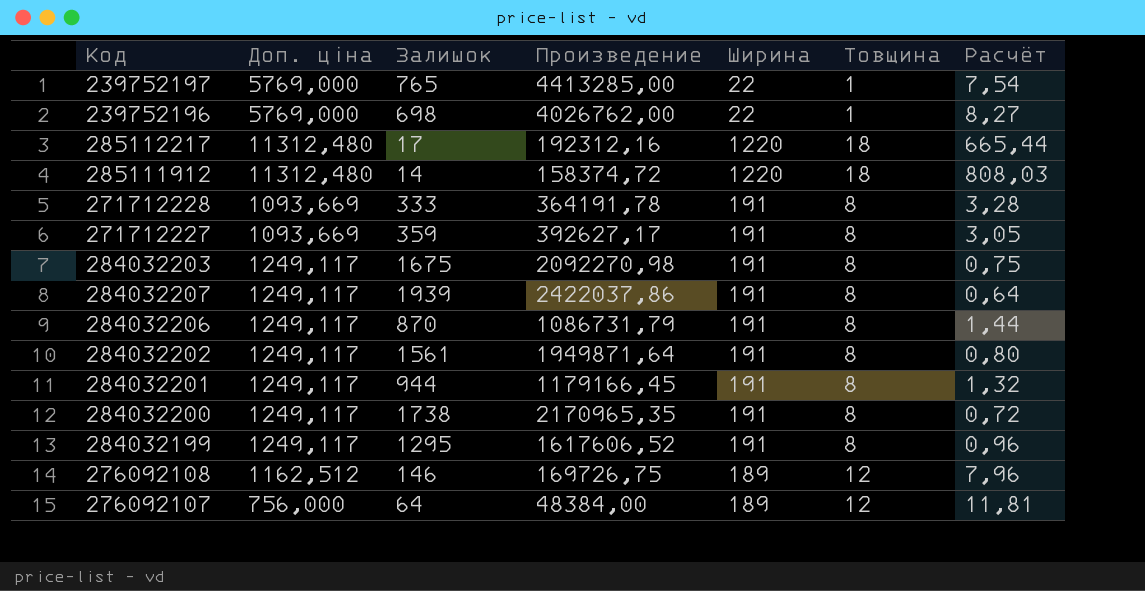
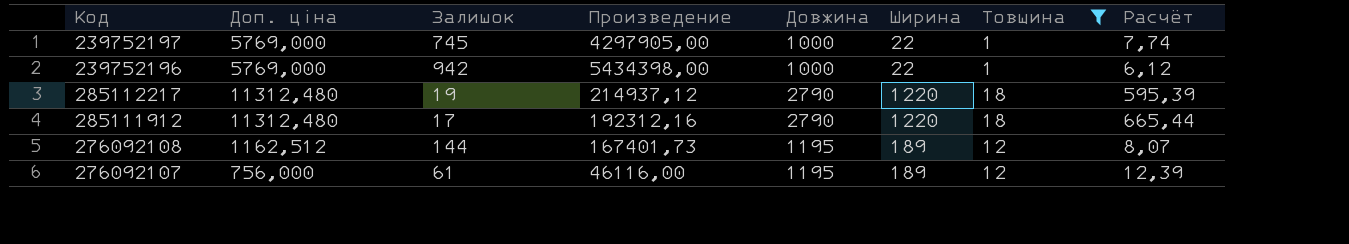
filter: none -> Товщина != 8
column Довжина | position: none -> 5
239752197 | Залишок: 765 -> 745
239752197 | Произведение: 4413285,00 -> 4297905,00
239752197 | Расчёт: 7,54 -> 7,74
239752196 | Залишок: 698 -> 942
239752196 | Произведение: 4026762,00 -> 5434398,00
239752196 | Расчёт: 8,27 -> 6,12
285112217 | Залишок: 17 -> 19
285112217 | Произведение: 192312,16 -> 214937,12
285112217 | Расчёт: 665,44 -> 595,39
285111912 | Залишок: 14 -> 17
285111912 | Произведение: 158374,72 -> 192312,16
285111912 | Расчёт: 808,03 -> 665,44
276092108 | Залишок: 146 -> 144
276092108 | Произведение: 169726,75 -> 167401,73
276092108 | Расчёт: 7,96 -> 8,07
276092107 | Залишок: 64 -> 61
276092107 | Произведение: 48384,00 -> 46116,00
276092107 | Расчёт: 11,81 -> 12,39

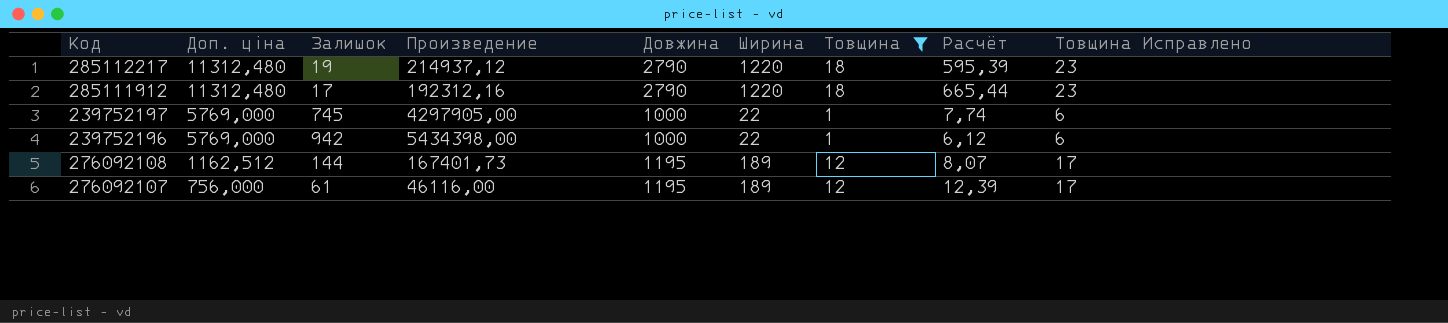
row order: none -> Доп. ціна descending
column Товщина Исправлено | formula: none -> [Товщина] + 5

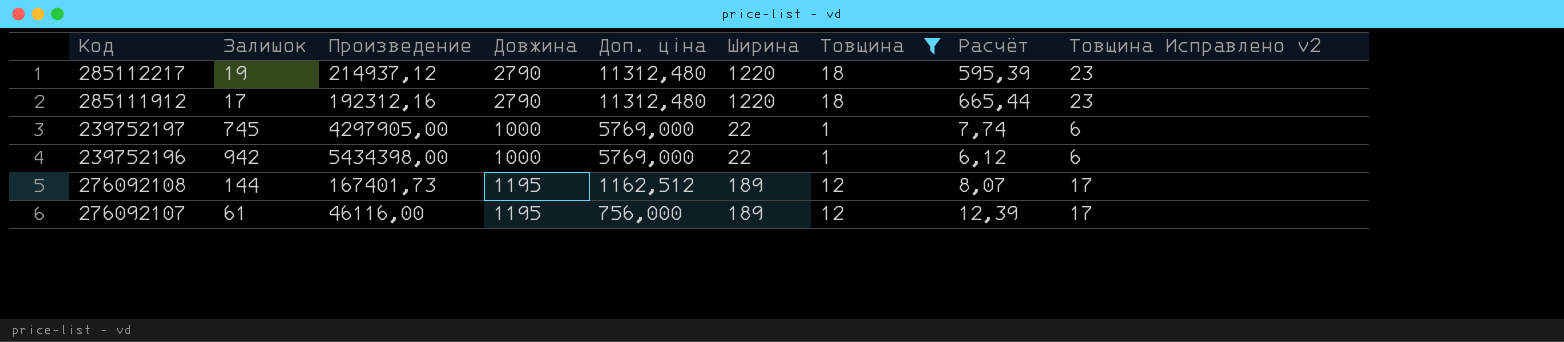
column Доп. ціна | position: 2 -> 5
column name: Товщина Исправлено -> Товщина Исправлено v2

